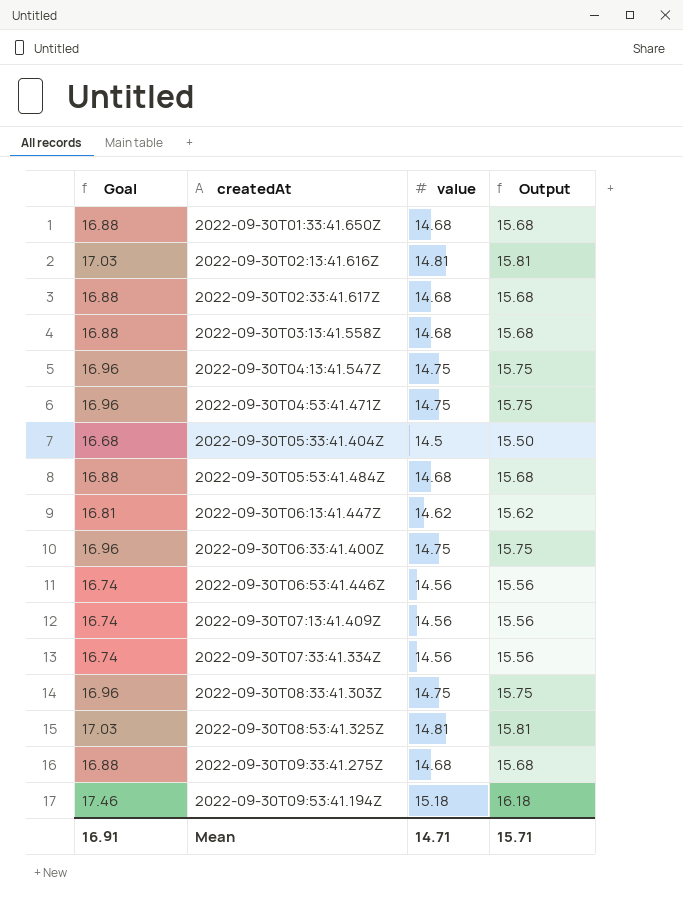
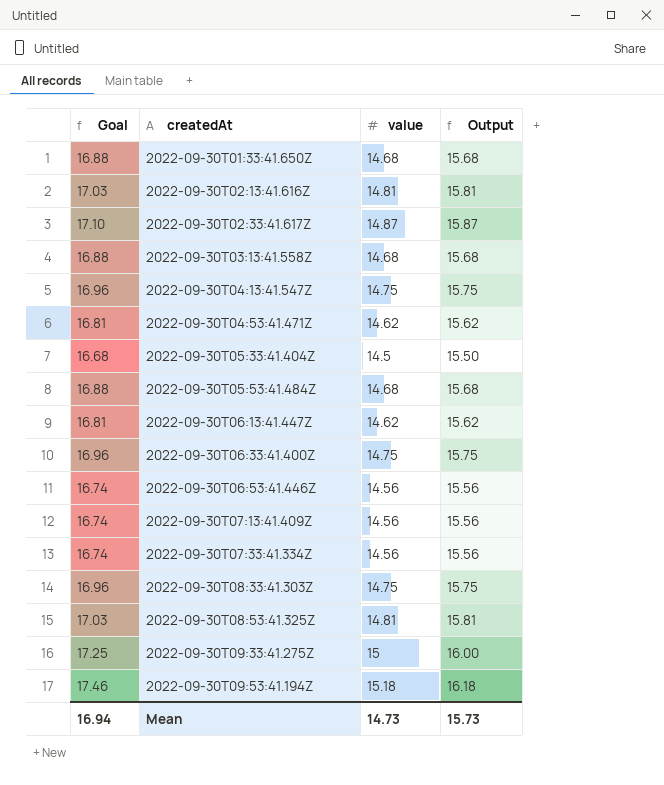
2022-09-30T02:33:41.617Z | Goal: 16.88 -> 17.10
2022-09-30T02:33:41.617Z | value: 14.68 -> 14.87
2022-09-30T02:33:41.617Z | Output: 15.68 -> 15.87
2022-09-30T04:53:41.471Z | Goal: 16.96 -> 16.81
2022-09-30T04:53:41.471Z | value: 14.75 -> 14.62
2022-09-30T04:53:41.471Z | Output: 15.75 -> 15.62
2022-09-30T09:33:41.275Z | Goal: 16.88 -> 17.25
2022-09-30T09:33:41.275Z | value: 14.68 -> 15
2022-09-30T09:33:41.275Z | Output: 15.68 -> 16.00
Mean | Goal: 16.91 -> 16.94
Mean | value: 14.71 -> 14.73
Mean | Output: 15.71 -> 15.73

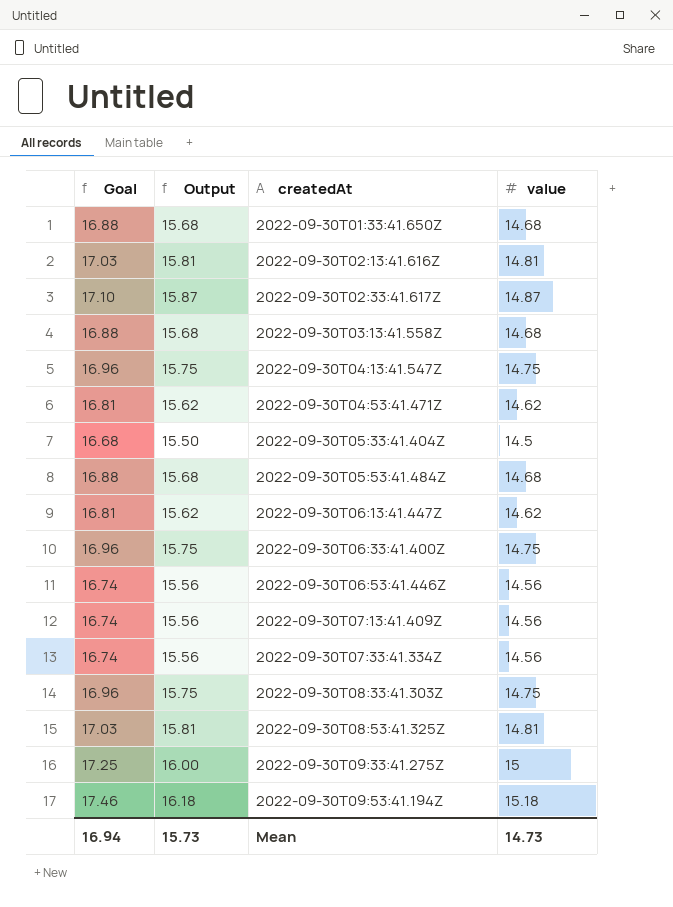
column Output | position: 4 -> 2

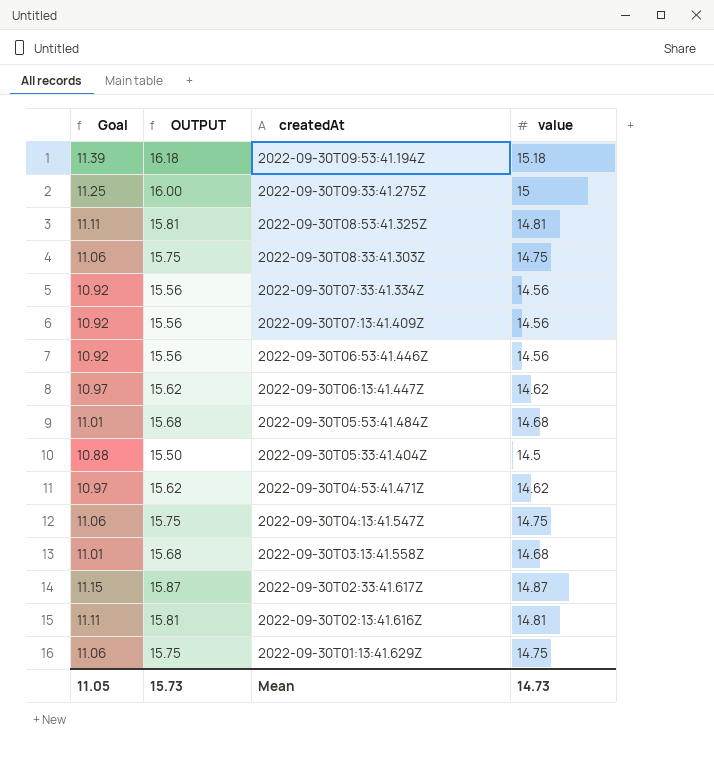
row order: createdAt ascending -> createdAt descending
column Goal | formula: [value] * 1.15 -> [value] * 0.75
column name: Output -> OUTPUT
row 2022-09-30T01:33:41.650Z: 16.88 | 15.68 | 14.68 -> none
row 2022-09-30T06:33:41.400Z: 16.96 | 15.75 | 14.75 -> none
row 2022-09-30T01:13:41.629Z: none -> 11.06 | 15.75 | 14.75
Mean | Goal: 16.94 -> 11.05

